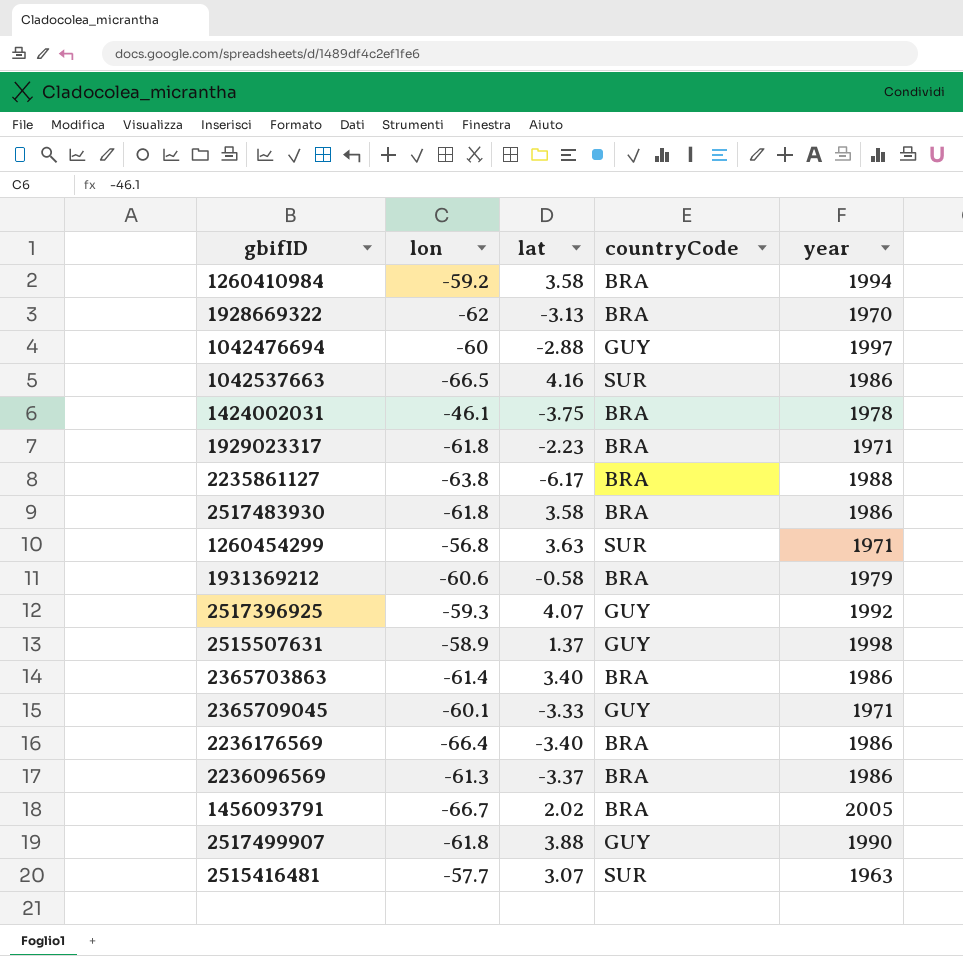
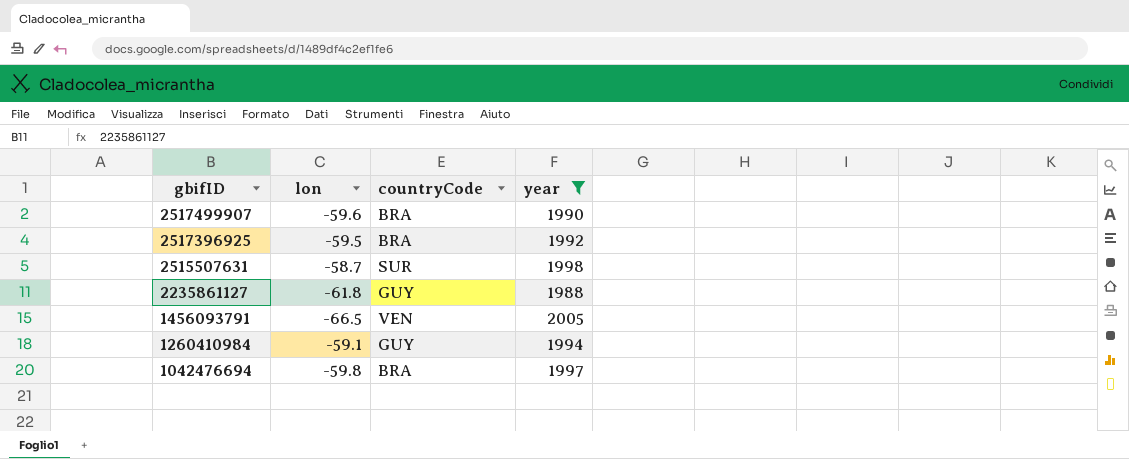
filter: none -> year >= 1988
row order: none -> gbifID descending
column lat | position: 3 -> none
2517499907 | lon: -61.8 -> -59.6
2517499907 | countryCode: GUY -> BRA
2517396925 | lon: -59.3 -> -59.5
2517396925 | countryCode: GUY -> BRA
2515507631 | lon: -58.9 -> -58.7
2515507631 | countryCode: GUY -> SUR
2235861127 | lon: -63.8 -> -61.8
2235861127 | countryCode: BRA -> GUY
1456093791 | lon: -66.7 -> -66.5
1456093791 | countryCode: BRA -> VEN
1260410984 | lon: -59.2 -> -59.1
1260410984 | countryCode: BRA -> GUY
1042476694 | lon: -60 -> -59.8
1042476694 | countryCode: GUY -> BRA

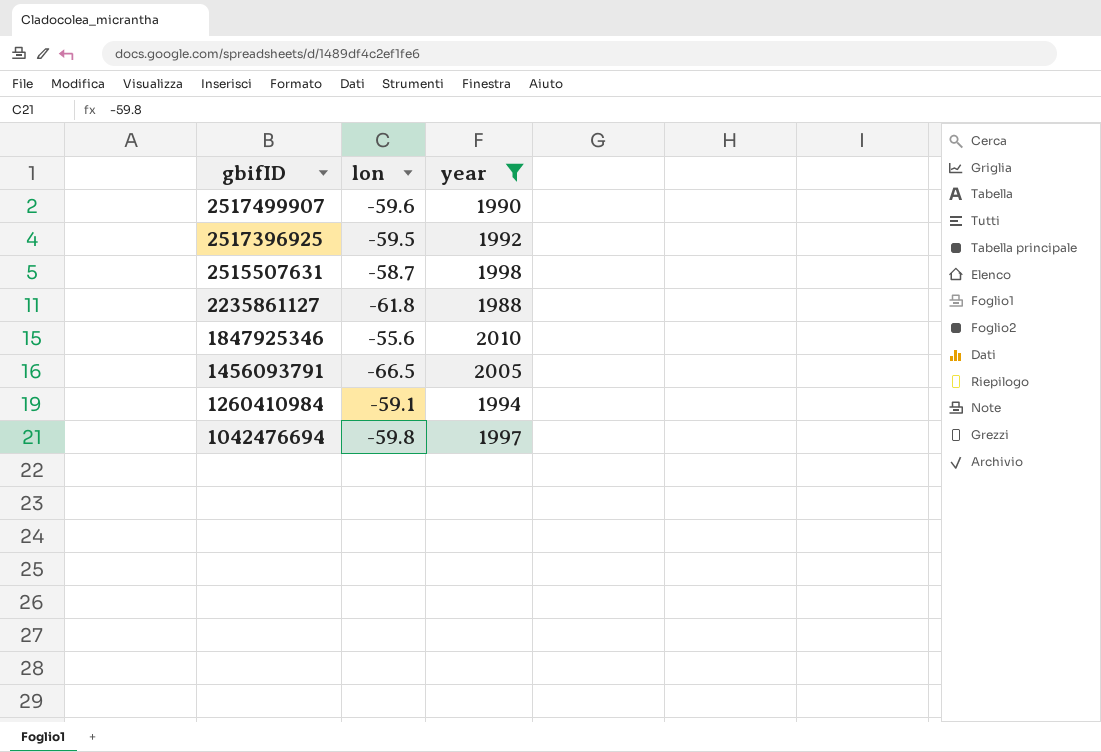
column countryCode | position: 3 -> none
row 1847925346: none -> -55.6 | 2010

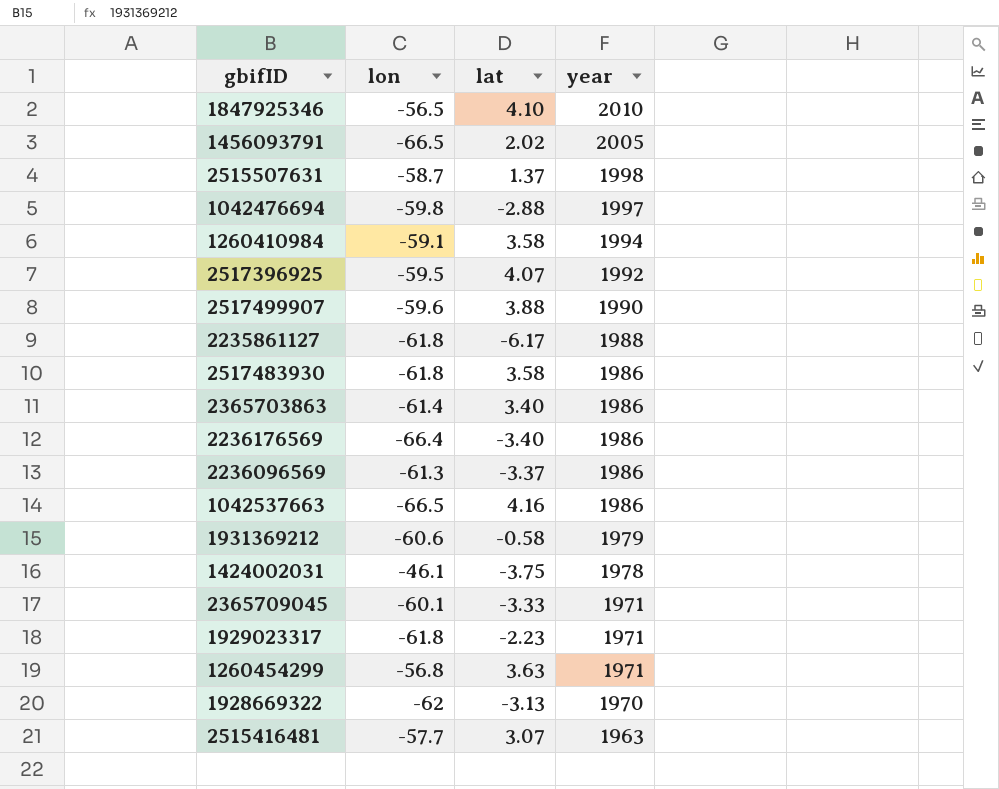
filter: year >= 1988 -> none
row order: gbifID descending -> year descending
column lat | position: none -> 3
1847925346 | lon: -55.6 -> -56.5

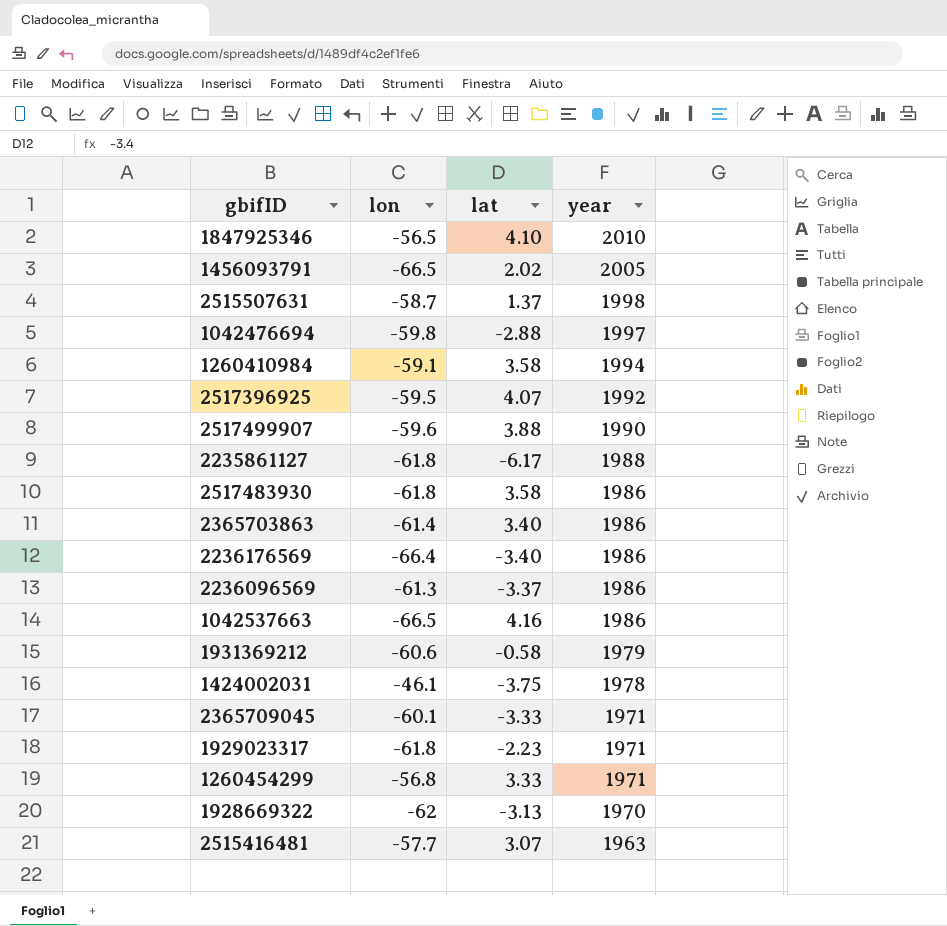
1260454299 | lat: 3.63 -> 3.33

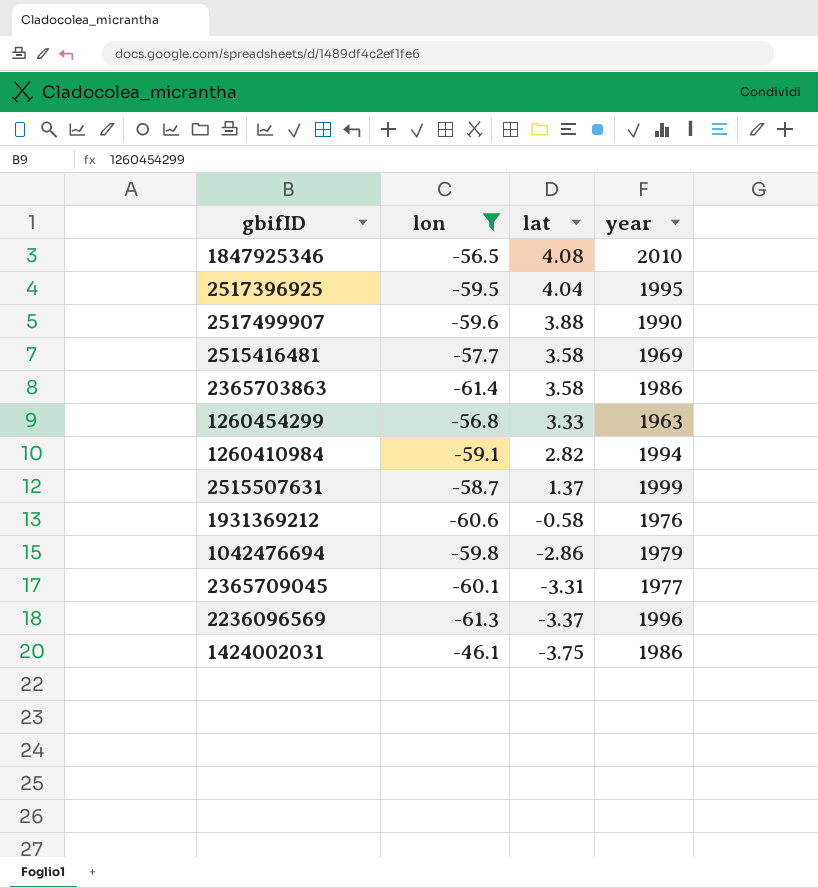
filter: none -> lon >= -61.4
row order: year descending -> lat descending
1847925346 | lat: 4.10 -> 4.08
2517396925 | lat: 4.07 -> 4.04
2517396925 | year: 1992 -> 1995
2515416481 | lat: 3.07 -> 3.58
2515416481 | year: 1963 -> 1969
2365703863 | lat: 3.40 -> 3.58
1260454299 | year: 1971 -> 1963
1260410984 | lat: 3.58 -> 2.82
2515507631 | year: 1998 -> 1999
1931369212 | year: 1979 -> 1976
1042476694 | lat: -2.88 -> -2.86
1042476694 | year: 1997 -> 1979
2365709045 | lat: -3.33 -> -3.31
2365709045 | year: 1971 -> 1977
2236096569 | year: 1986 -> 1996
1424002031 | year: 1978 -> 1986

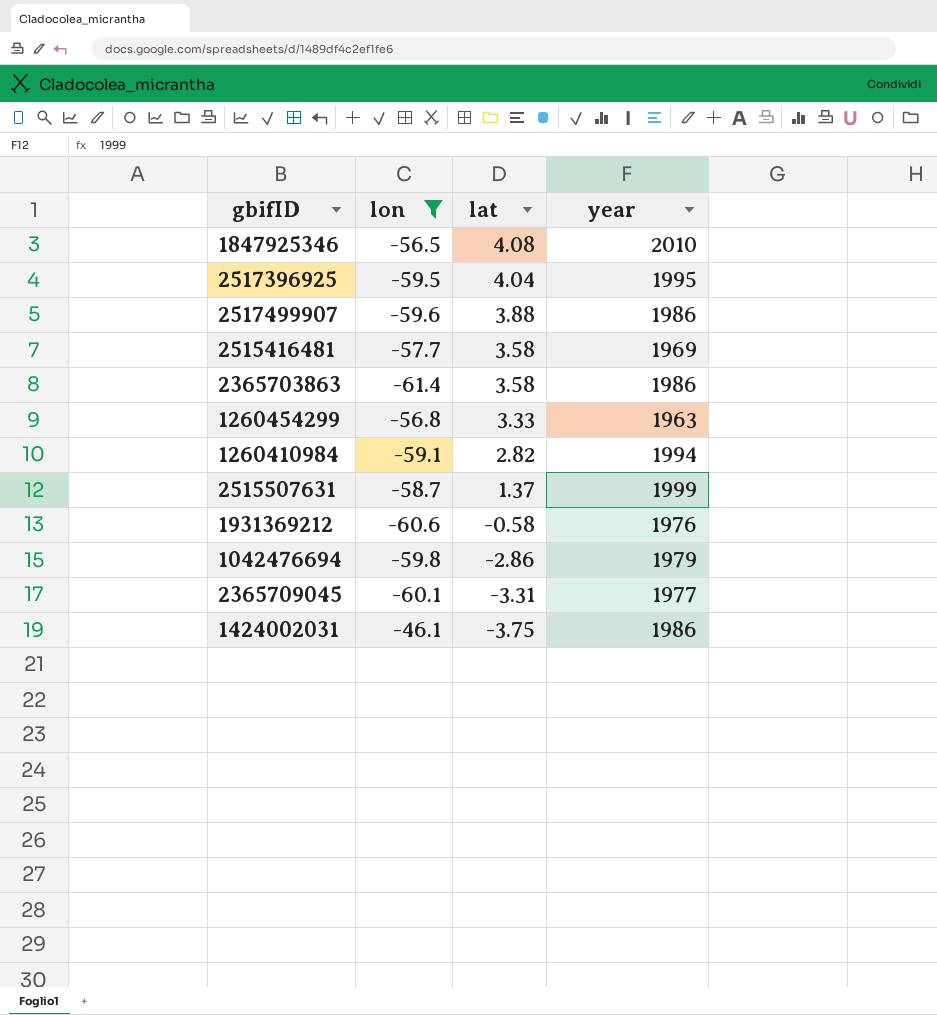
row 2236096569: -61.3 | -3.37 | 1996 -> none
2517499907 | year: 1990 -> 1986

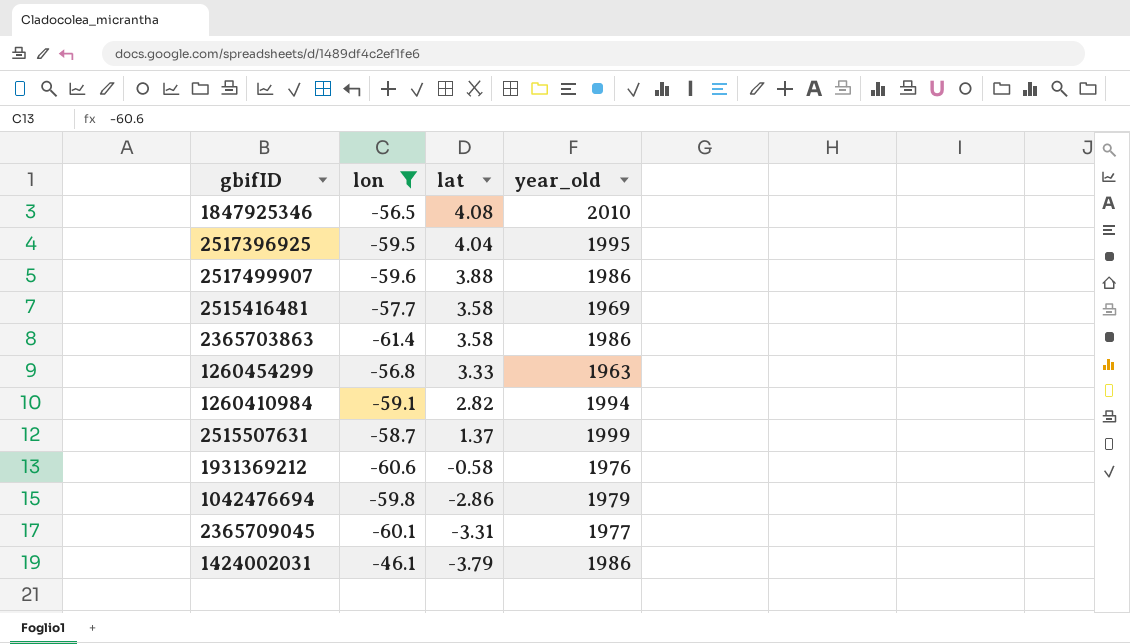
column name: year -> year_old
1424002031 | lat: -3.75 -> -3.79

